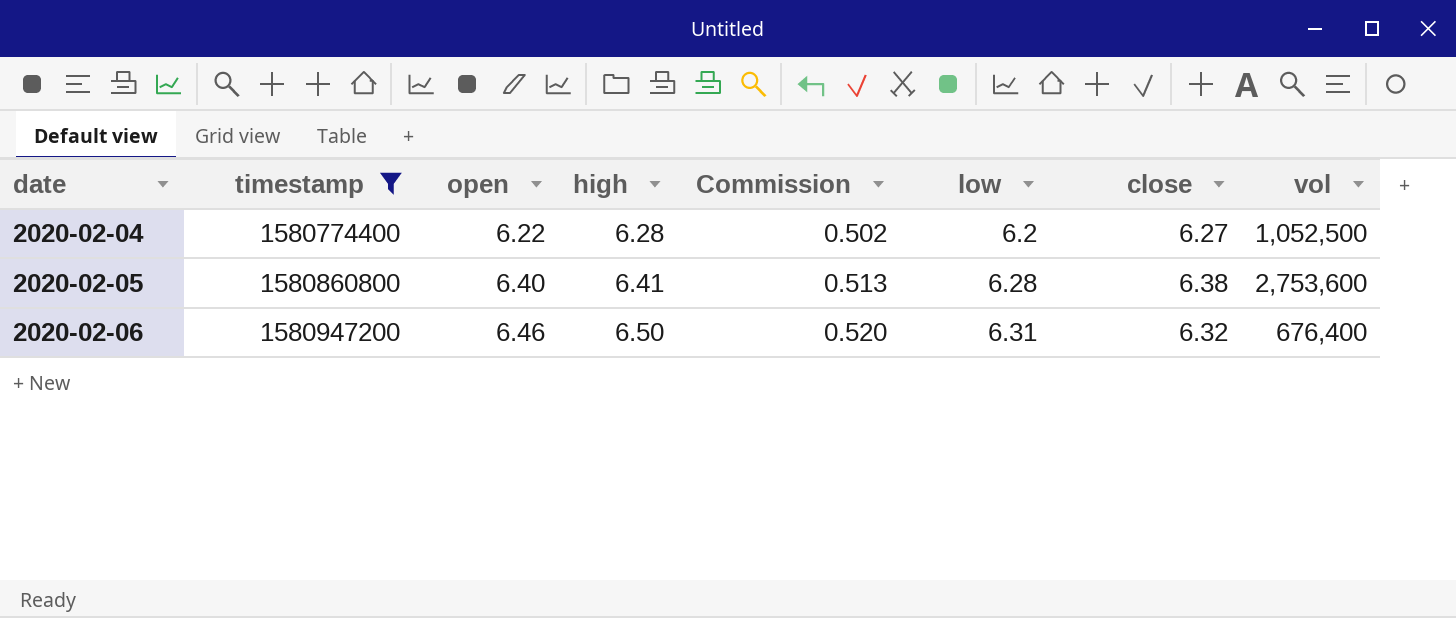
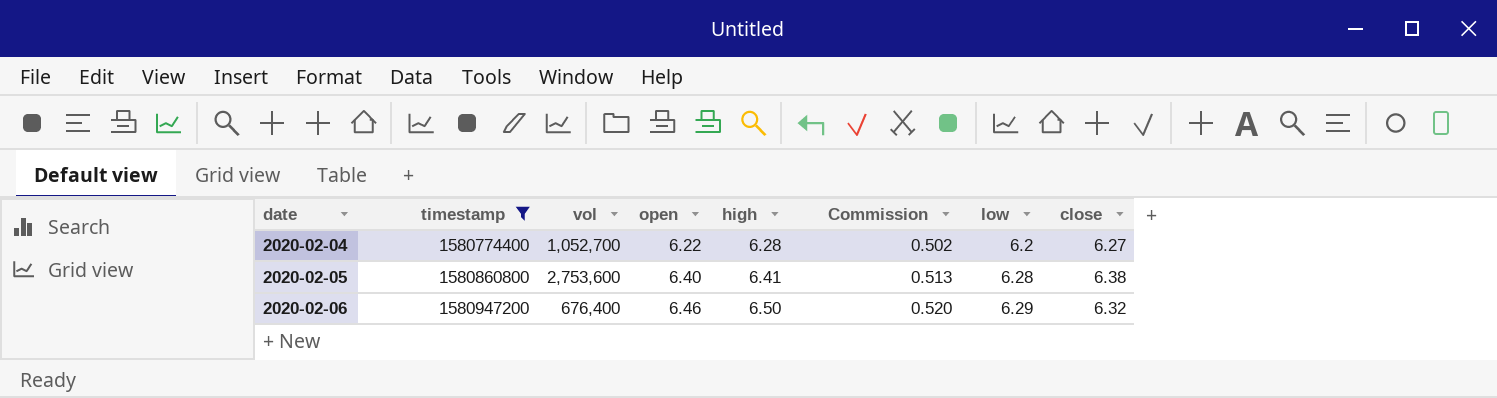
column vol | position: 8 -> 3
2020-02-04 | vol: 1,052,500 -> 1,052,700
2020-02-06 | low: 6.31 -> 6.29

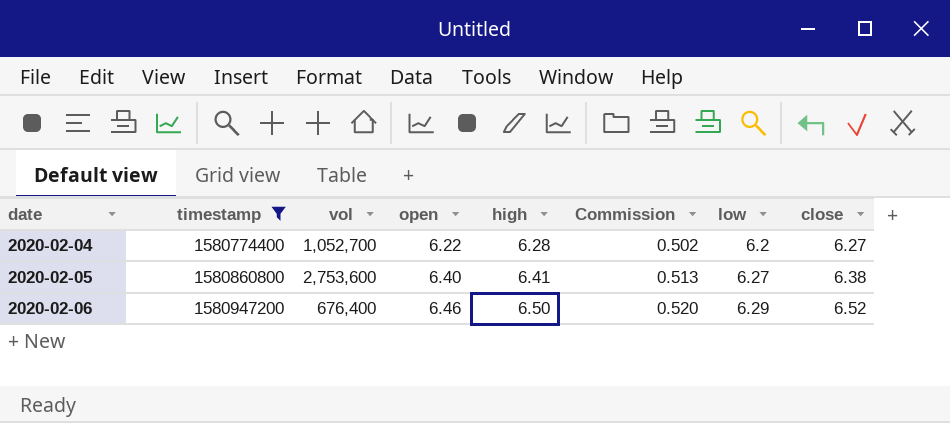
2020-02-05 | low: 6.28 -> 6.27
2020-02-06 | close: 6.32 -> 6.52

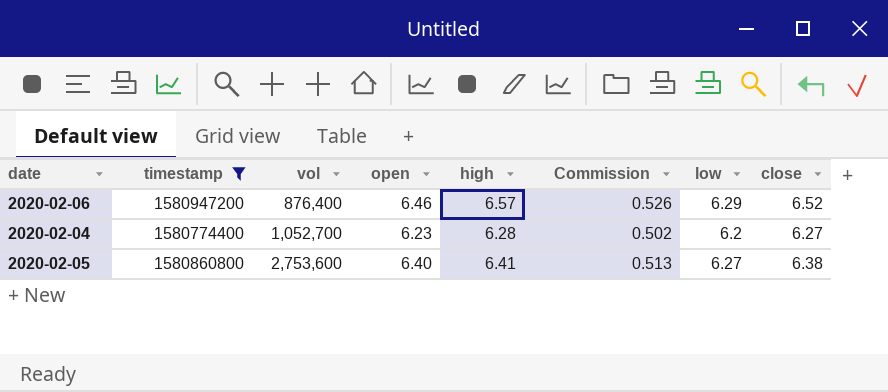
row order: date ascending -> vol ascending
2020-02-06 | vol: 676,400 -> 876,400
2020-02-06 | high: 6.50 -> 6.57
2020-02-06 | Commission: 0.520 -> 0.526
2020-02-04 | open: 6.22 -> 6.23

